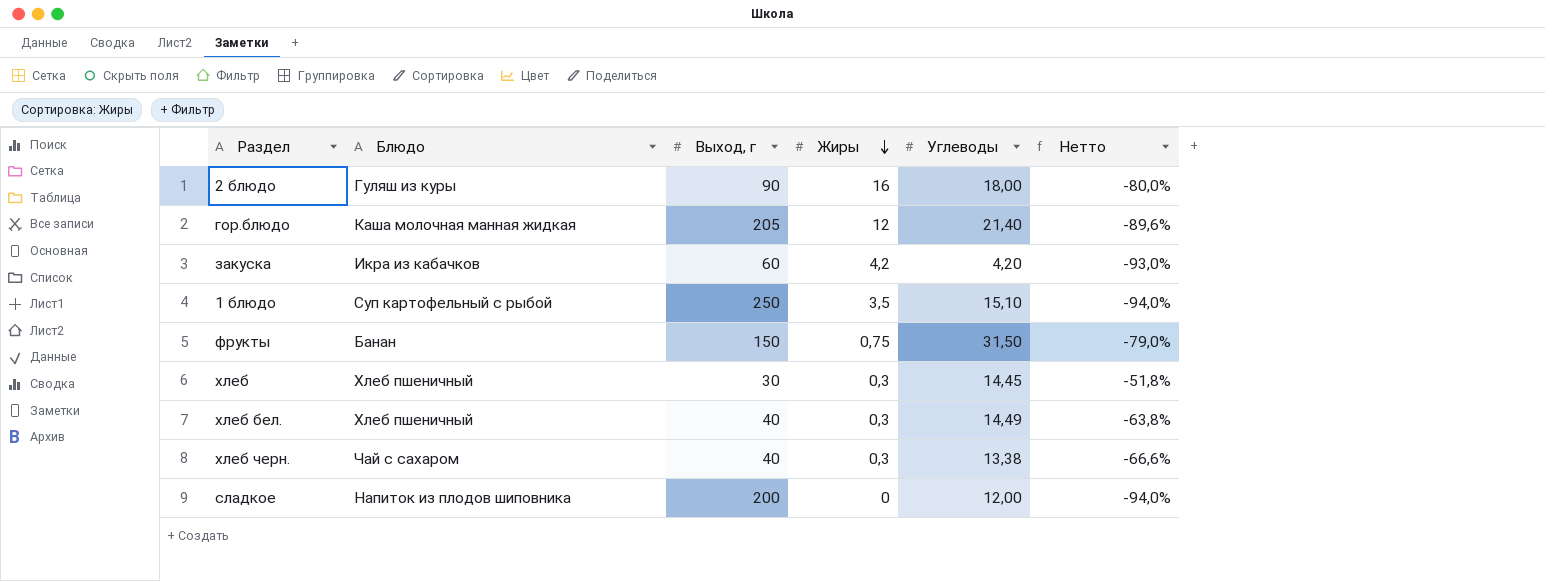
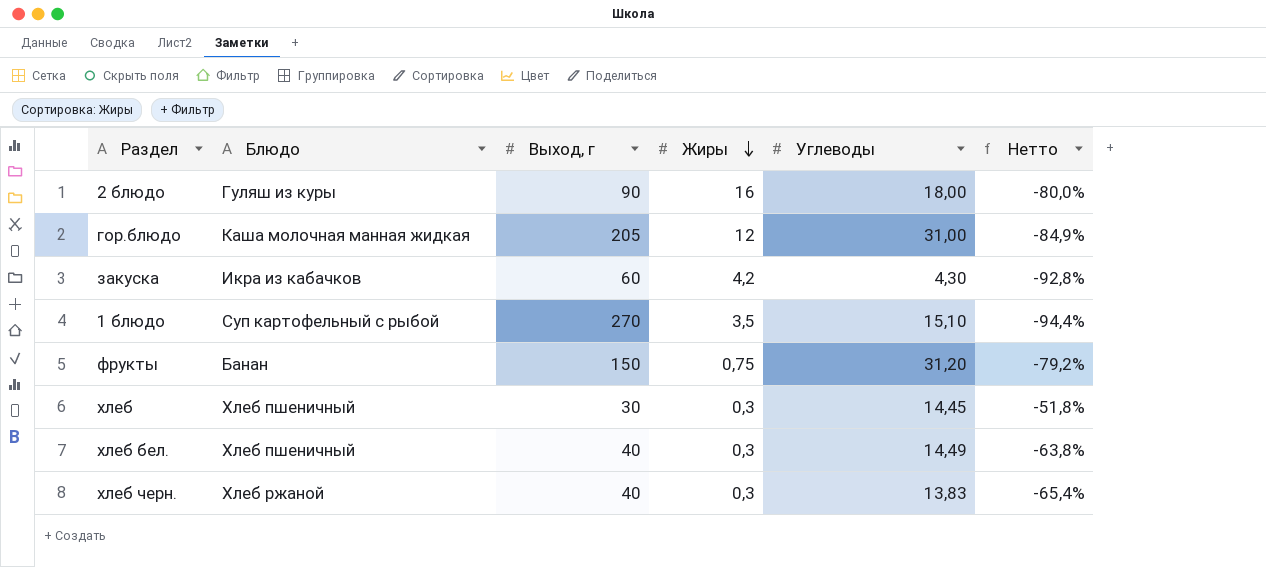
row сладкое: Напиток из плодов шиповника | 200 | 0 | 12,00 | -94,0% -> none
гор.блюдо | Углеводы: 21,40 -> 31,00
гор.блюдо | Нетто: -89,6% -> -84,9%
закуска | Углеводы: 4,20 -> 4,30
закуска | Нетто: -93,0% -> -92,8%
1 блюдо | Выход, г: 250 -> 270
1 блюдо | Нетто: -94,0% -> -94,4%
фрукты | Углеводы: 31,50 -> 31,20
фрукты | Нетто: -79,0% -> -79,2%
хлеб черн. | Блюдо: Чай с сахаром -> Хлеб ржаной
хлеб черн. | Углеводы: 13,38 -> 13,83
хлеб черн. | Нетто: -66,6% -> -65,4%

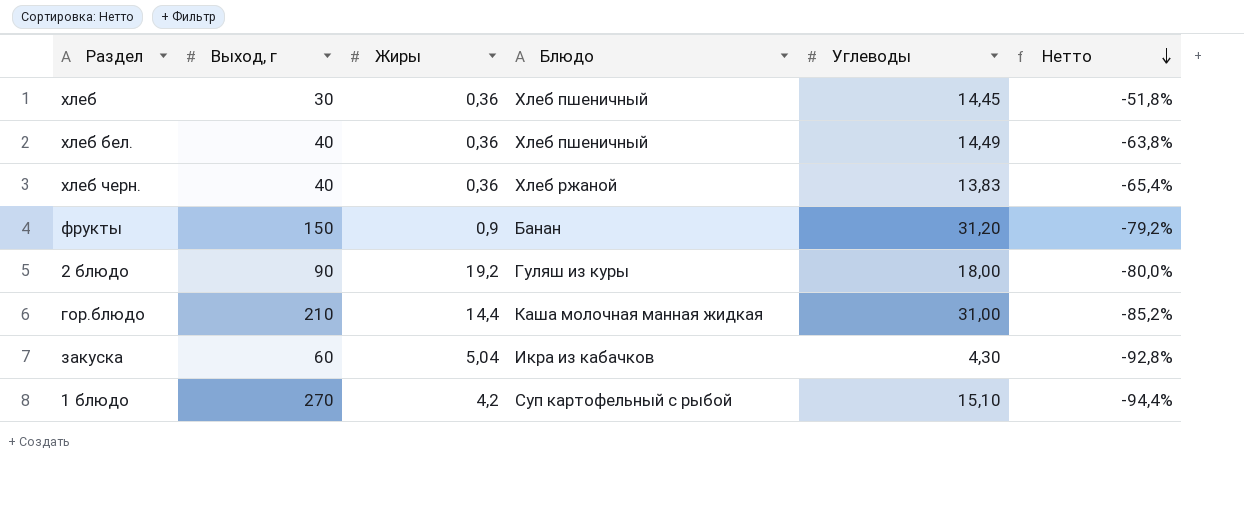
row order: Жиры descending -> Нетто descending
column Блюдо | position: 2 -> 4
хлеб | Жиры: 0,3 -> 0,36
хлеб бел. | Жиры: 0,3 -> 0,36
хлеб черн. | Жиры: 0,3 -> 0,36
фрукты | Жиры: 0,75 -> 0,9
2 блюдо | Жиры: 16 -> 19,2
гор.блюдо | Выход, г: 205 -> 210
гор.блюдо | Жиры: 12 -> 14,4
гор.блюдо | Нетто: -84,9% -> -85,2%
закуска | Жиры: 4,2 -> 5,04
1 блюдо | Жиры: 3,5 -> 4,2

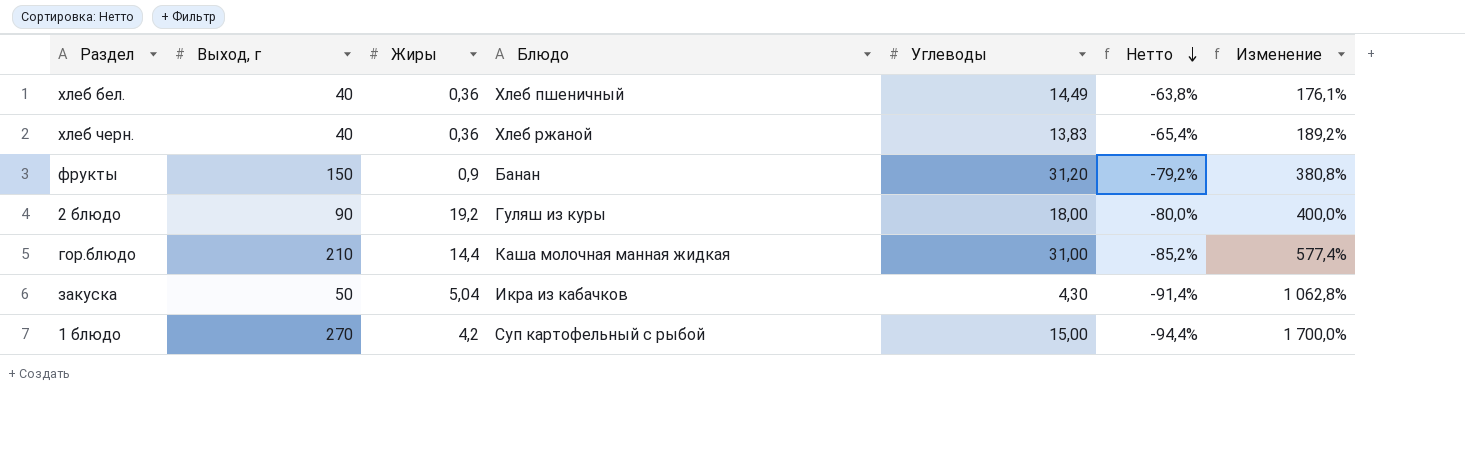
column Изменение | formula: none -> ([Выход, г] - [Углеводы]) / [Углеводы]
row хлеб: 30 | 0,36 | Хлеб пшеничный | 14,45 | -51,8% -> none
закуска | Выход, г: 60 -> 50
закуска | Нетто: -92,8% -> -91,4%
1 блюдо | Углеводы: 15,10 -> 15,00

